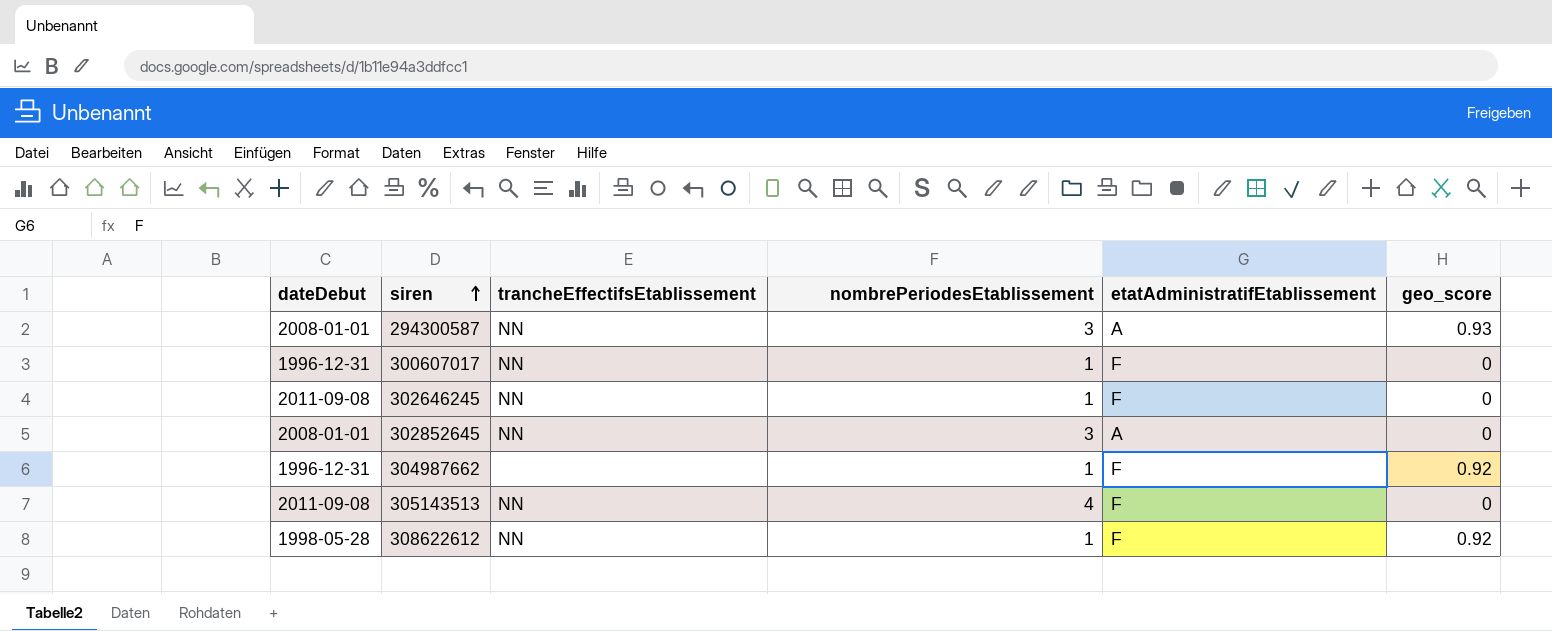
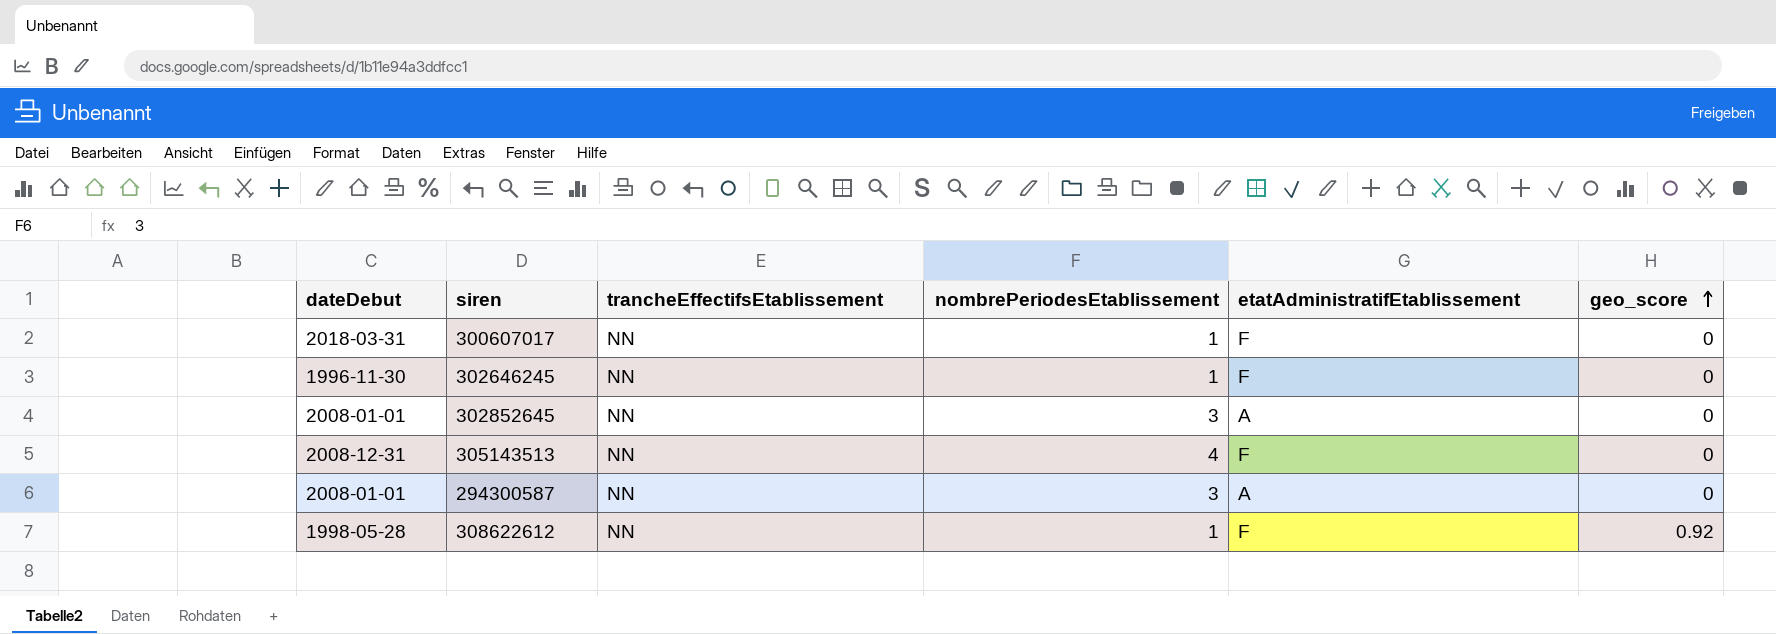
row order: siren ascending -> geo_score ascending
row 304987662: 1996-12-31 | none | 1 | F | 0.92 -> none
300607017 | dateDebut: 1996-12-31 -> 2018-03-31
302646245 | dateDebut: 2011-09-08 -> 1996-11-30
305143513 | dateDebut: 2011-09-08 -> 2008-12-31
294300587 | geo_score: 0.93 -> 0

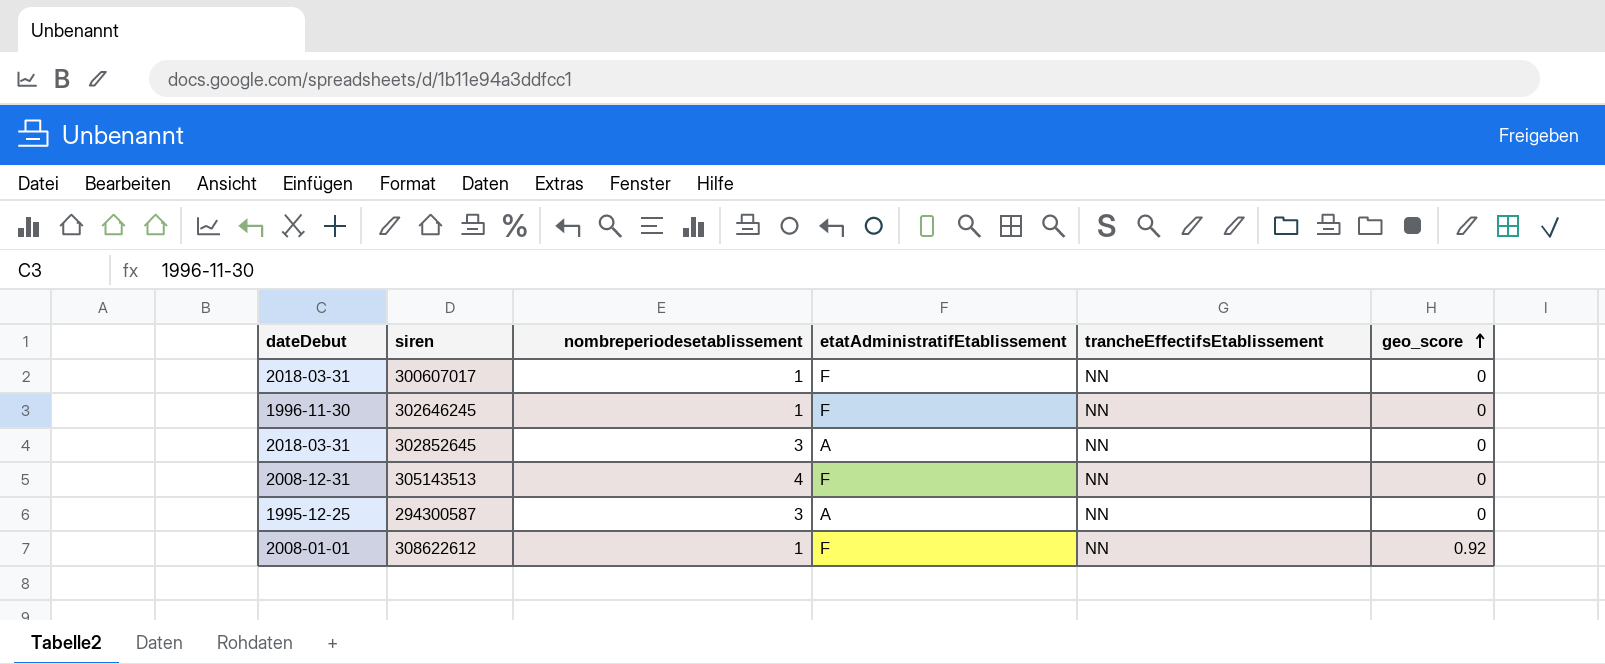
column name: nombrePeriodesEtablissement -> nombreperiodesetablissement
column trancheEffectifsEtablissement | position: 3 -> 5
302852645 | dateDebut: 2008-01-01 -> 2018-03-31
294300587 | dateDebut: 2008-01-01 -> 1995-12-25
308622612 | dateDebut: 1998-05-28 -> 2008-01-01

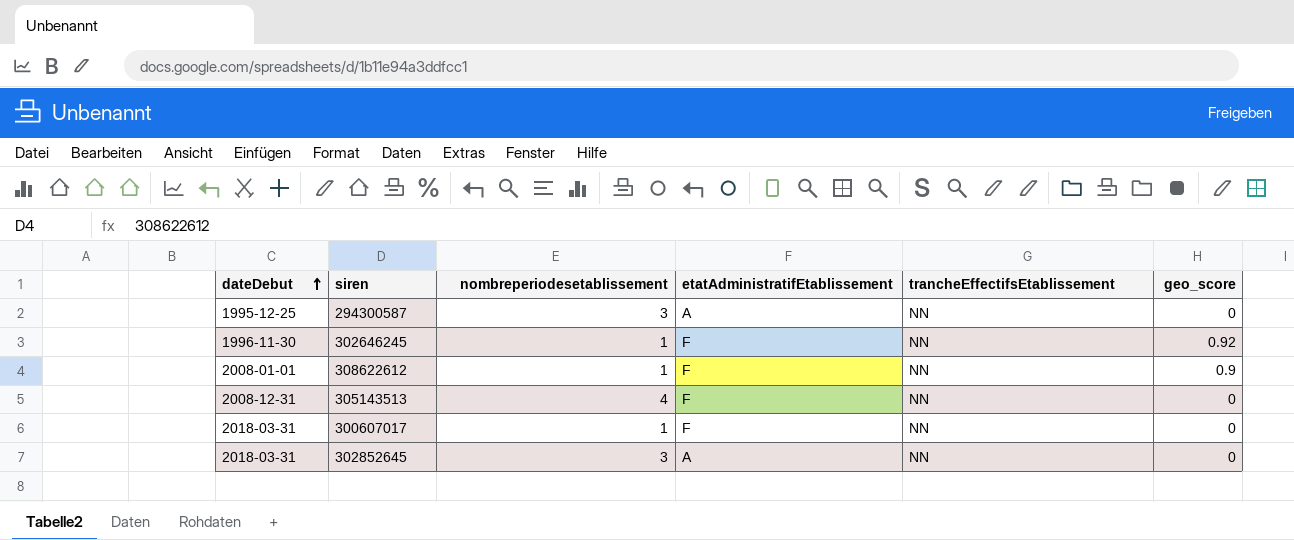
row order: geo_score ascending -> dateDebut ascending
302646245 | geo_score: 0 -> 0.92
308622612 | geo_score: 0.92 -> 0.9

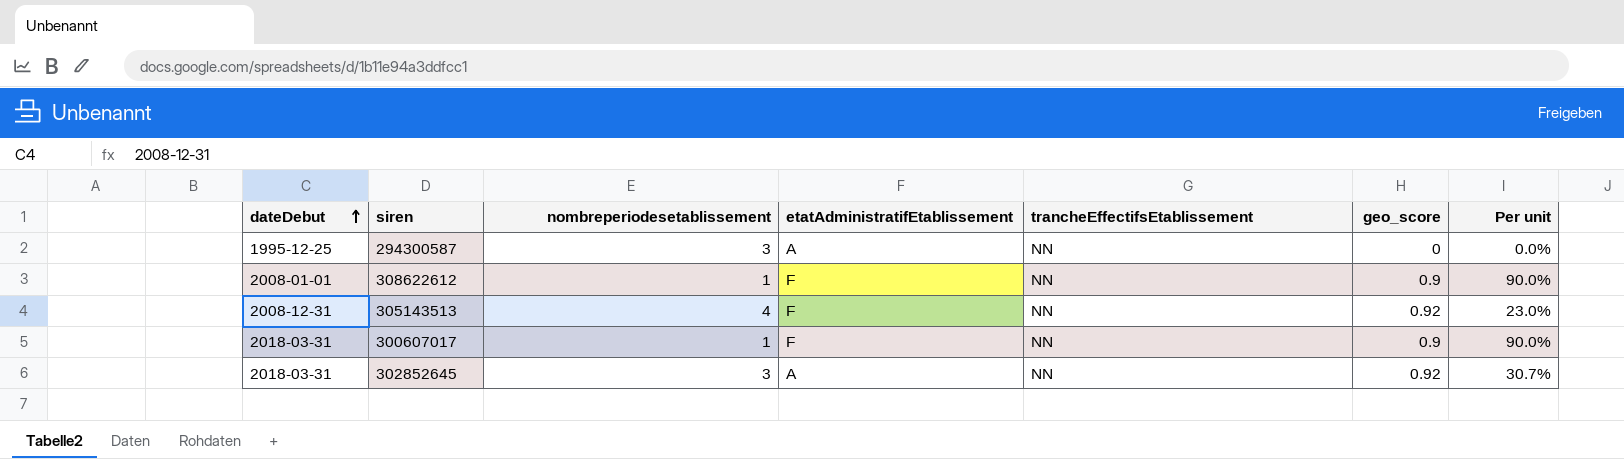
column Per unit | formula: none -> [geo_score] / [nombreperiodesetablissement]
row 302646245: 1996-11-30 | 1 | F | NN | 0.92 -> none
305143513 | geo_score: 0 -> 0.92
300607017 | geo_score: 0 -> 0.9
302852645 | geo_score: 0 -> 0.92

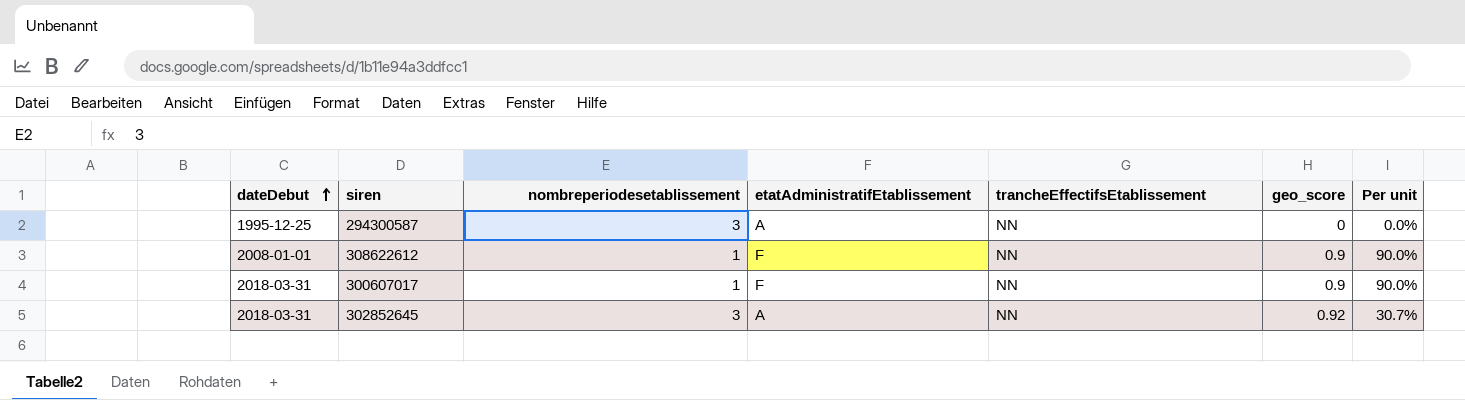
row 305143513: 2008-12-31 | 4 | F | NN | 0.92 | 23.0% -> none

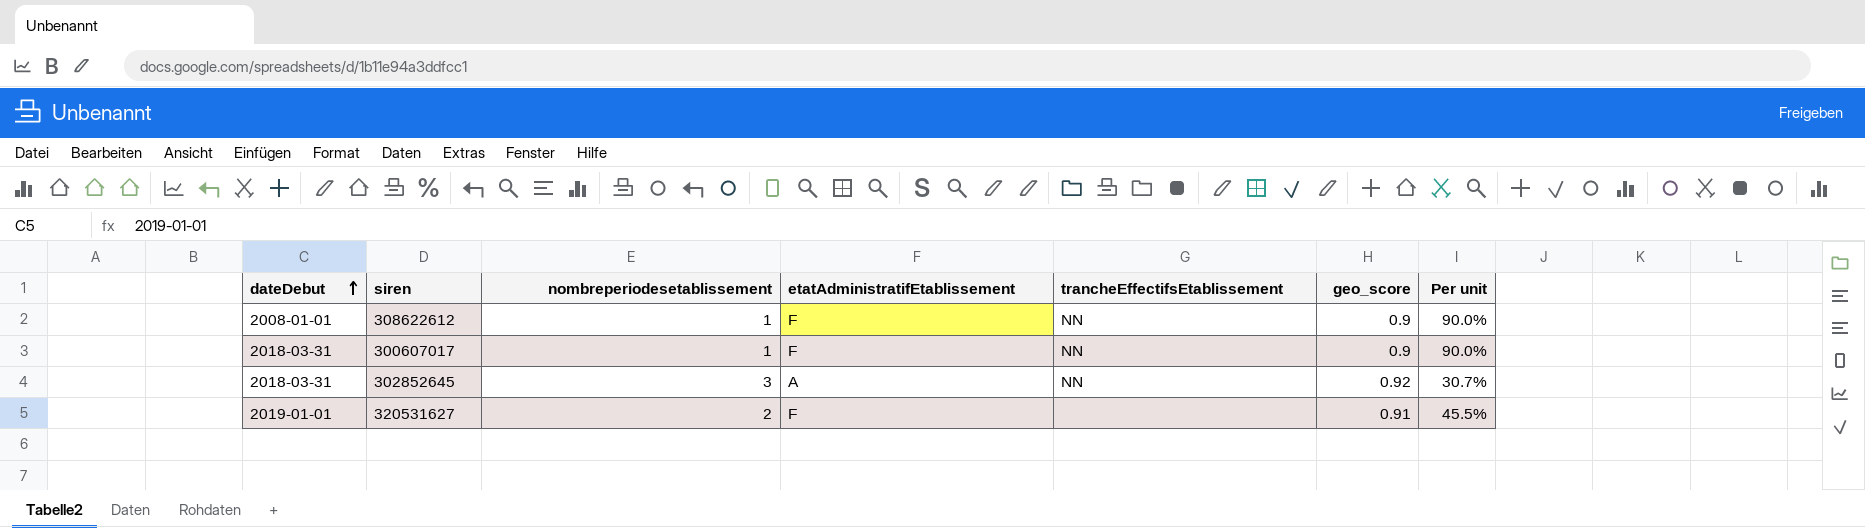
row 294300587: 1995-12-25 | 3 | A | NN | 0 | 0.0% -> none
row 320531627: none -> 2019-01-01 | 2 | F | none | 0.91 | 45.5%

